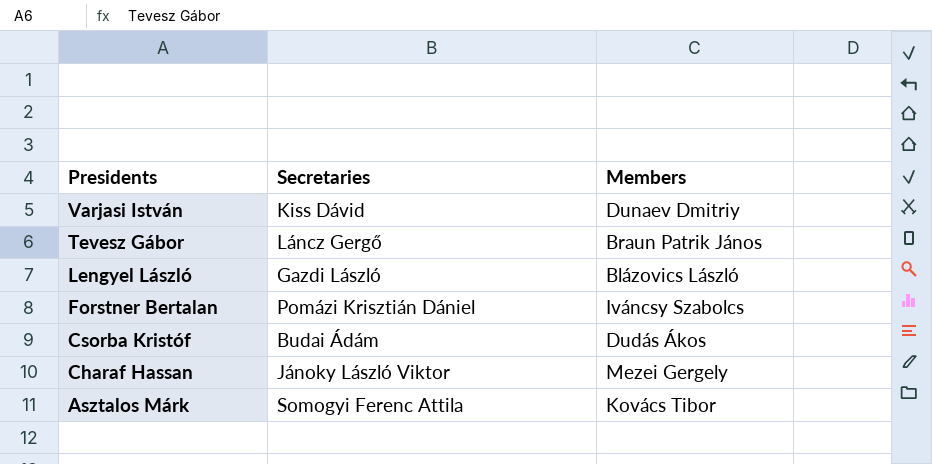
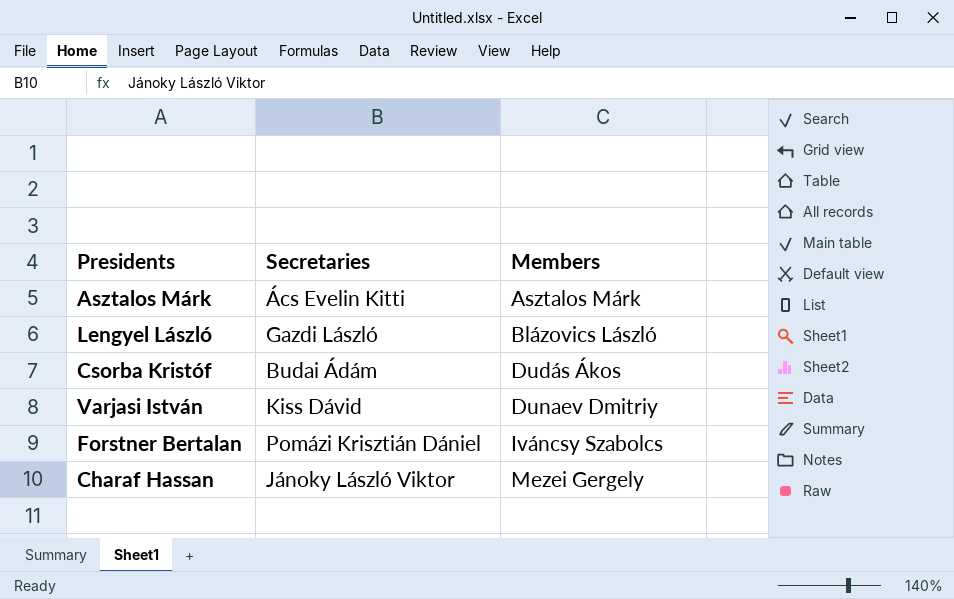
row order: Presidents descending -> Members ascending
row Tevesz Gábor: Láncz Gergő | Braun Patrik János -> none
Asztalos Márk | Secretaries: Somogyi Ferenc Attila -> Ács Evelin Kitti
Asztalos Márk | Members: Kovács Tibor -> Asztalos Márk

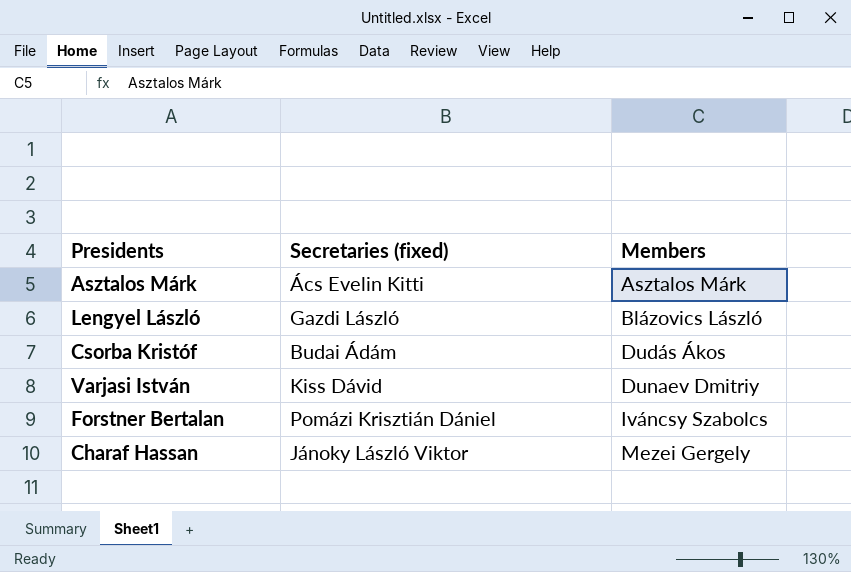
column name: Secretaries -> Secretaries (fixed)

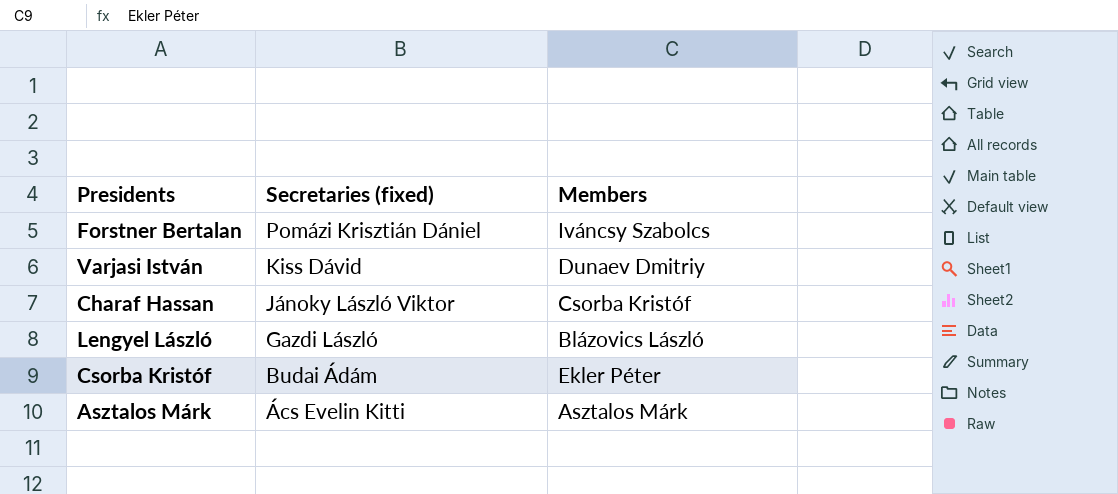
row order: Members ascending -> Secretaries (fixed) descending
Charaf Hassan | Members: Mezei Gergely -> Csorba Kristóf
Csorba Kristóf | Members: Dudás Ákos -> Ekler Péter

